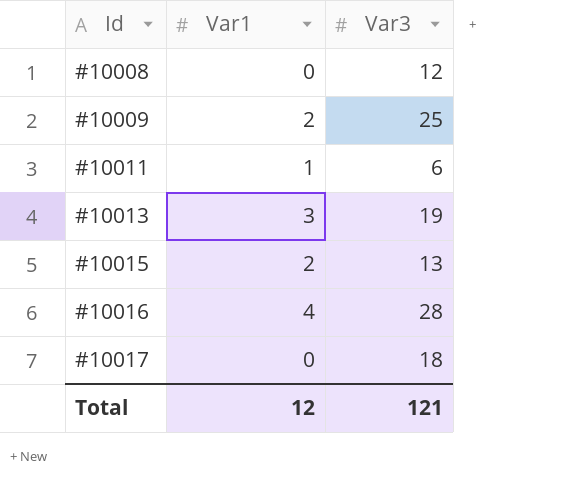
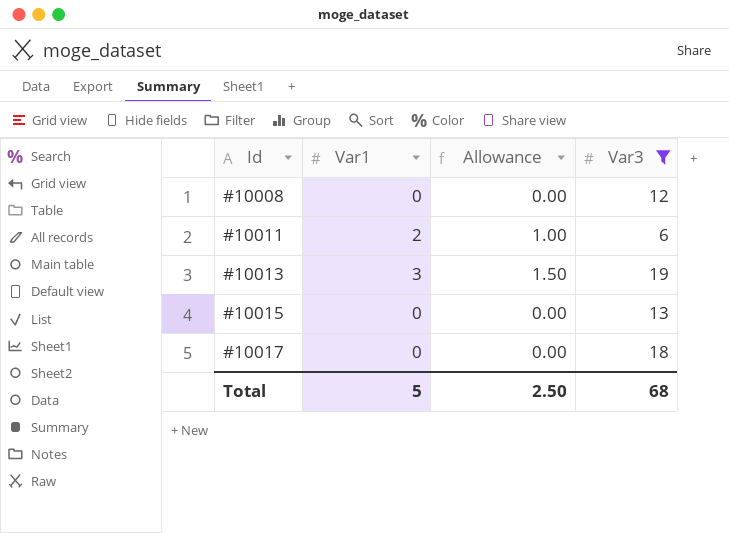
filter: none -> Var3 <= 19
column Allowance | formula: none -> [Var1] * 0.5
#10011 | Var1: 1 -> 2
#10015 | Var1: 2 -> 0
Total | Var1: 12 -> 5
Total | Var3: 121 -> 68

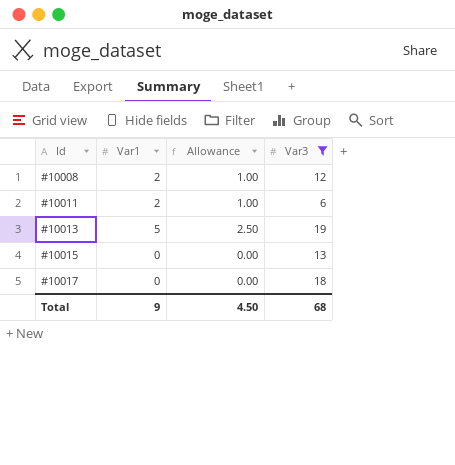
#10008 | Var1: 0 -> 2
#10008 | Allowance: 0.00 -> 1.00
#10013 | Var1: 3 -> 5
#10013 | Allowance: 1.50 -> 2.50
Total | Var1: 5 -> 9
Total | Allowance: 2.50 -> 4.50

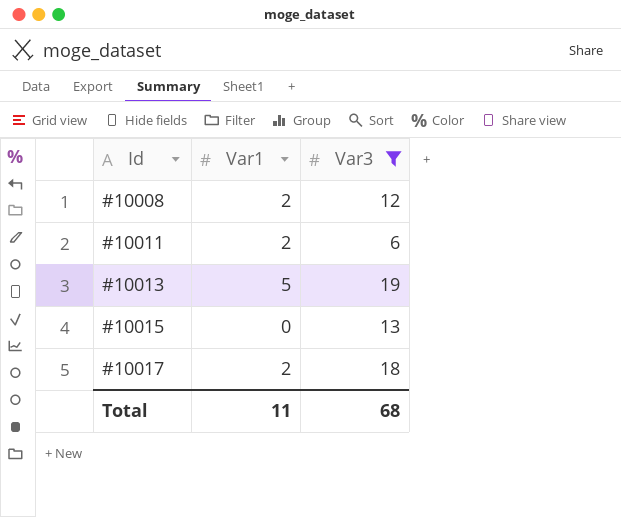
column Allowance | formula: [Var1] * 0.5 -> none
#10017 | Var1: 0 -> 2
Total | Var1: 9 -> 11

